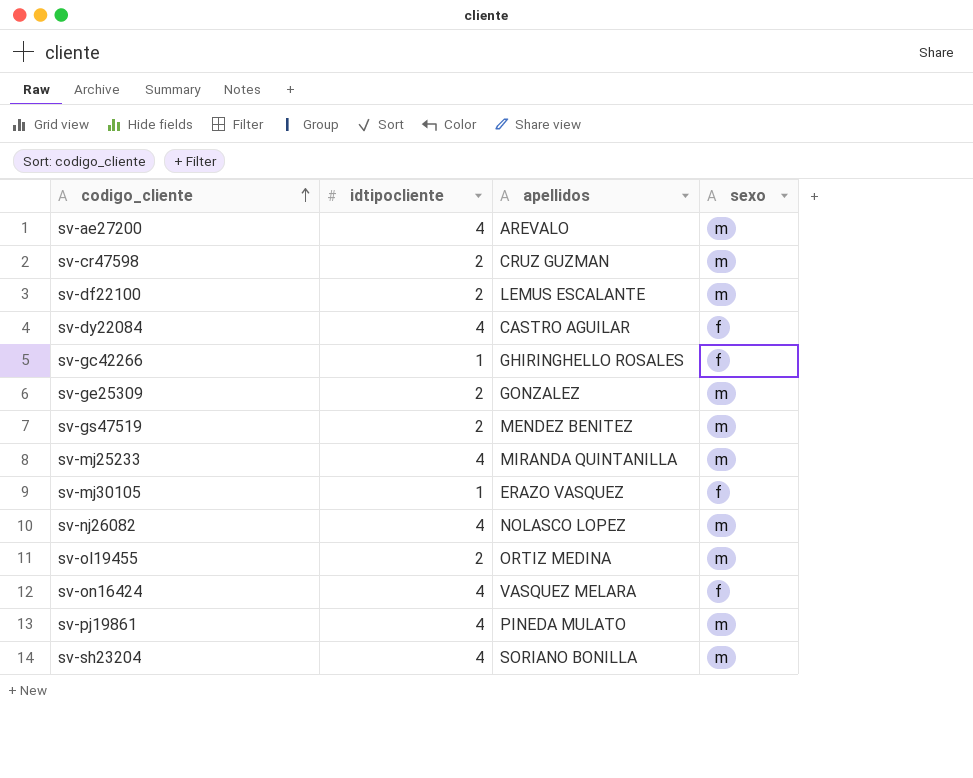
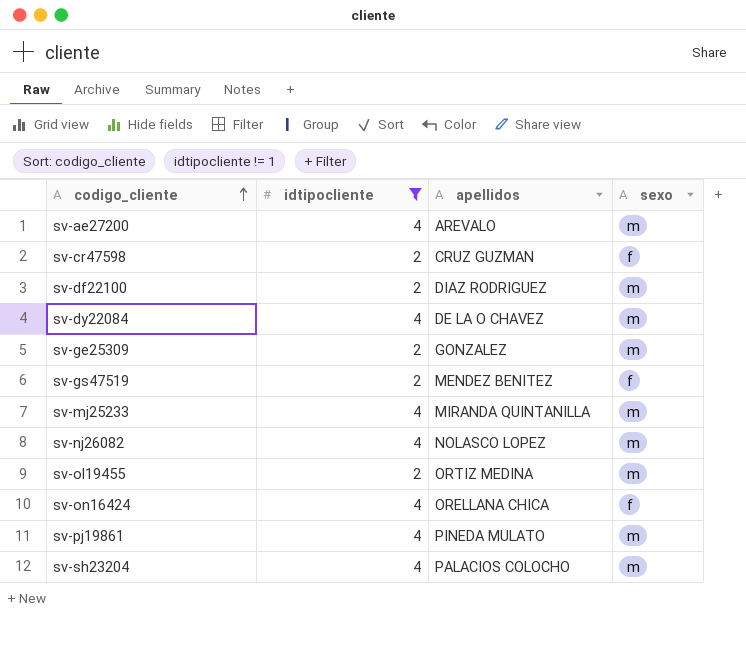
filter: none -> idtipocliente != 1
sv-cr47598 | sexo: m -> f
sv-df22100 | apellidos: LEMUS ESCALANTE -> DIAZ RODRIGUEZ
sv-dy22084 | apellidos: CASTRO AGUILAR -> DE LA O CHAVEZ
sv-dy22084 | sexo: f -> m
sv-gs47519 | sexo: m -> f
sv-on16424 | apellidos: VASQUEZ MELARA -> ORELLANA CHICA
sv-sh23204 | apellidos: SORIANO BONILLA -> PALACIOS COLOCHO

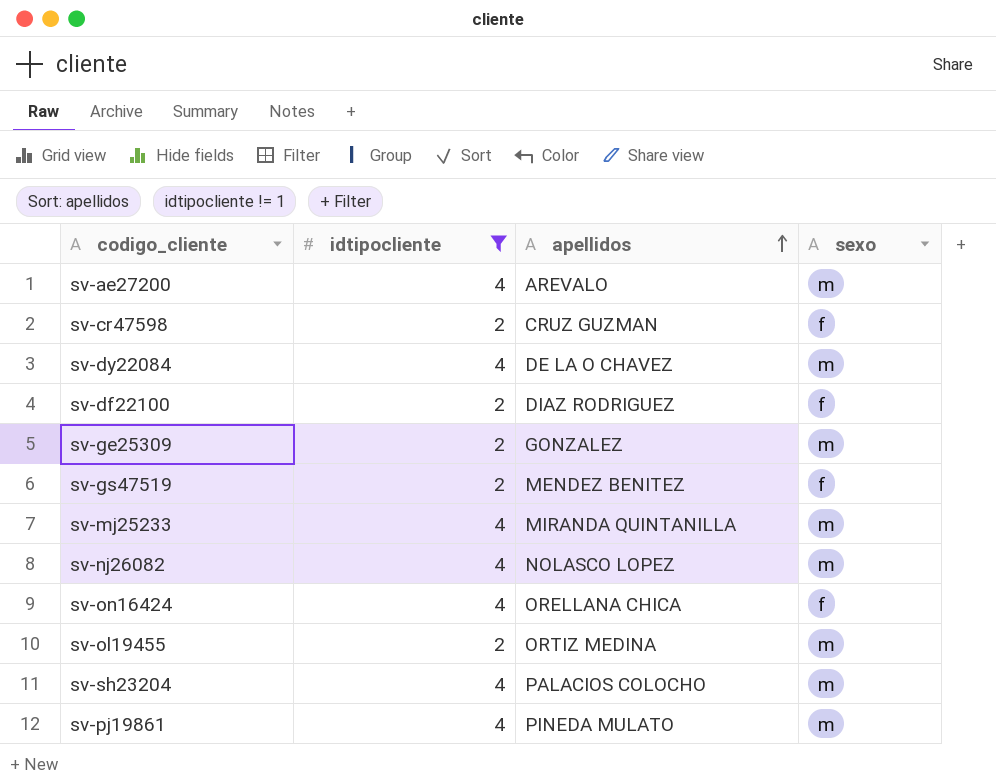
row order: codigo_cliente ascending -> apellidos ascending
sv-df22100 | sexo: m -> f

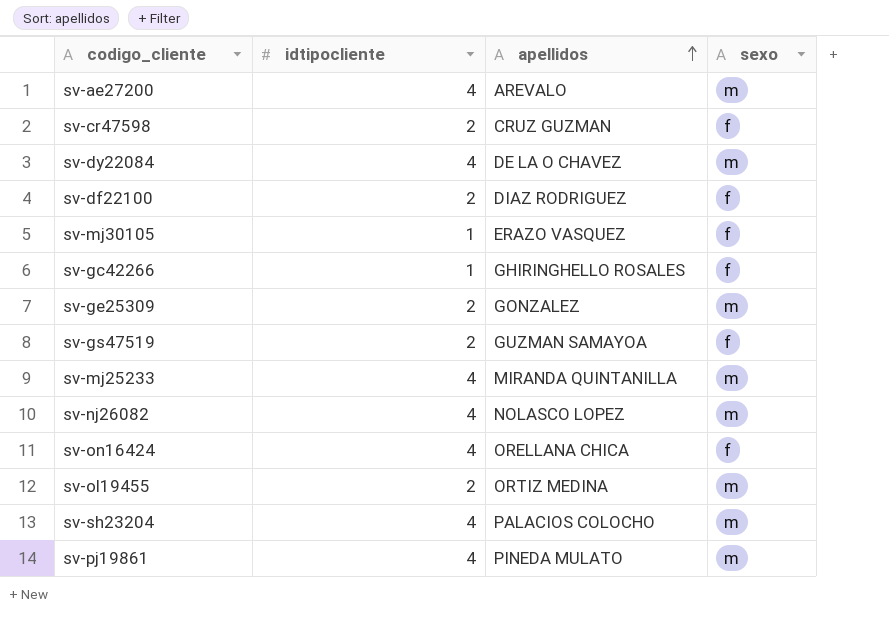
filter: idtipocliente != 1 -> none
sv-gs47519 | apellidos: MENDEZ BENITEZ -> GUZMAN SAMAYOA

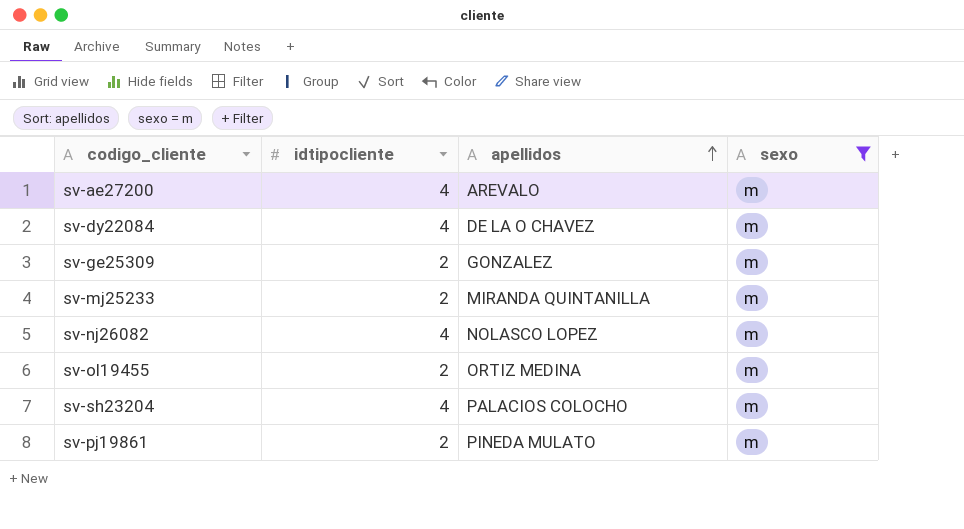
filter: none -> sexo = m
sv-mj25233 | idtipocliente: 4 -> 2
sv-pj19861 | idtipocliente: 4 -> 2

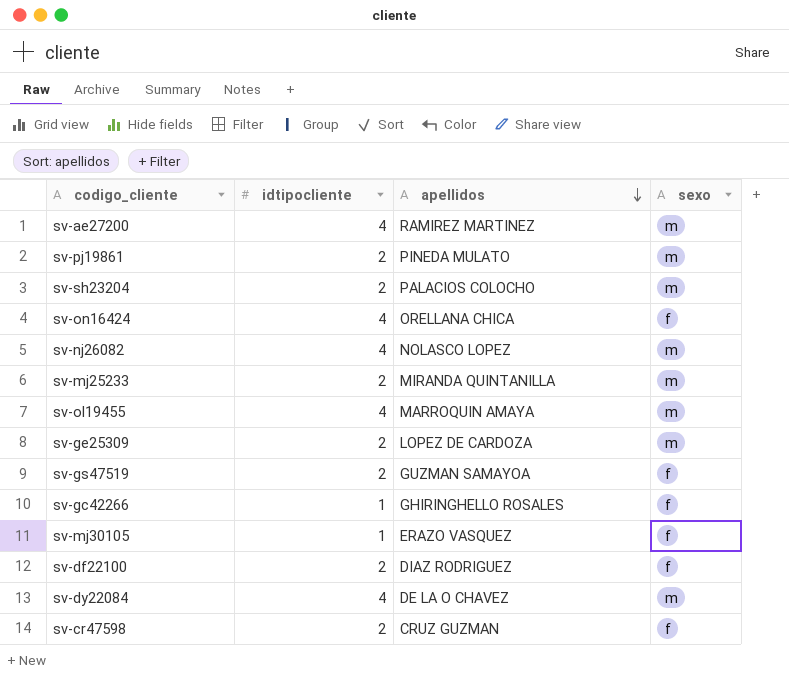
filter: sexo = m -> none
row order: apellidos ascending -> apellidos descending
sv-ae27200 | apellidos: AREVALO -> RAMIREZ MARTINEZ
sv-sh23204 | idtipocliente: 4 -> 2
sv-ol19455 | idtipocliente: 2 -> 4
sv-ol19455 | apellidos: ORTIZ MEDINA -> MARROQUIN AMAYA
sv-ge25309 | apellidos: GONZALEZ -> LOPEZ DE CARDOZA

